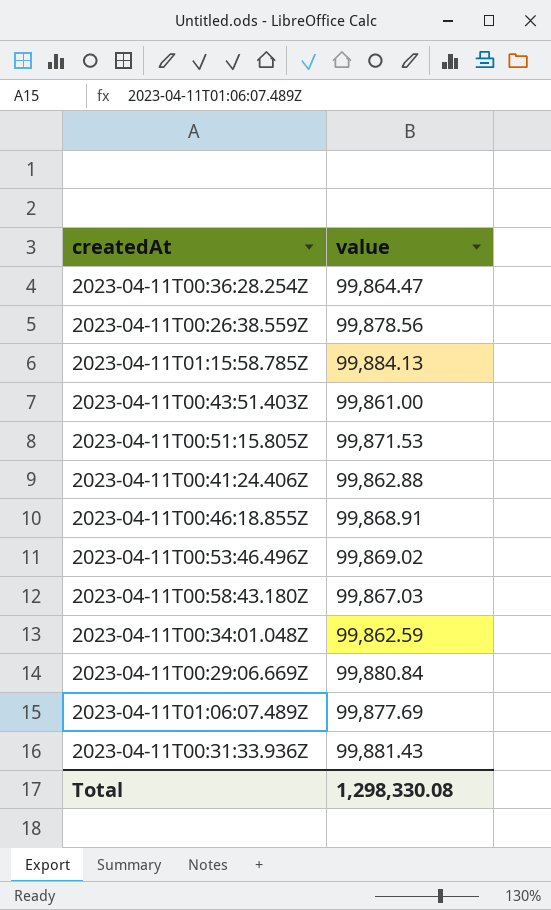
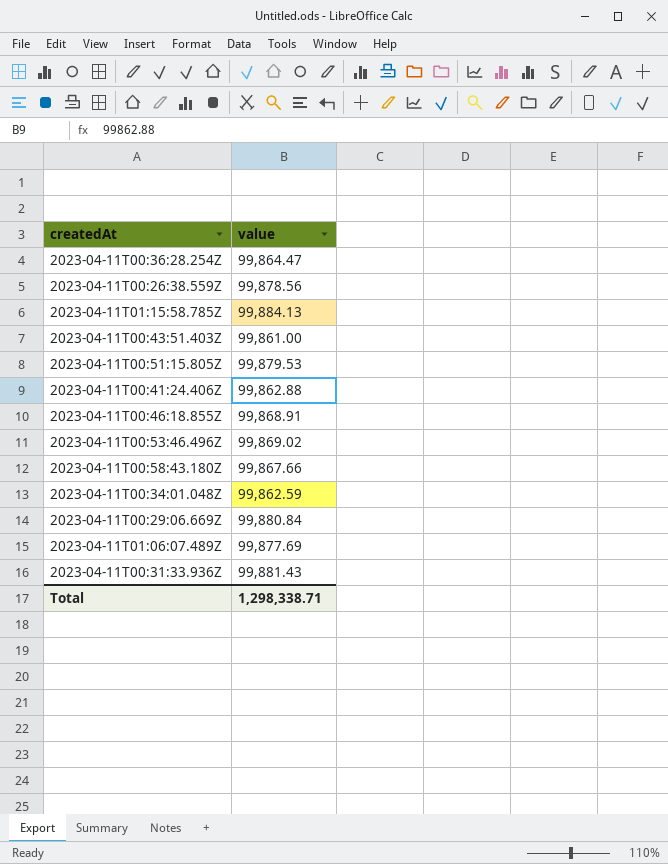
2023-04-11T00:51:15.805Z | value: 99,871.53 -> 99,879.53
2023-04-11T00:58:43.180Z | value: 99,867.03 -> 99,867.66
Total | value: 1,298,330.08 -> 1,298,338.71

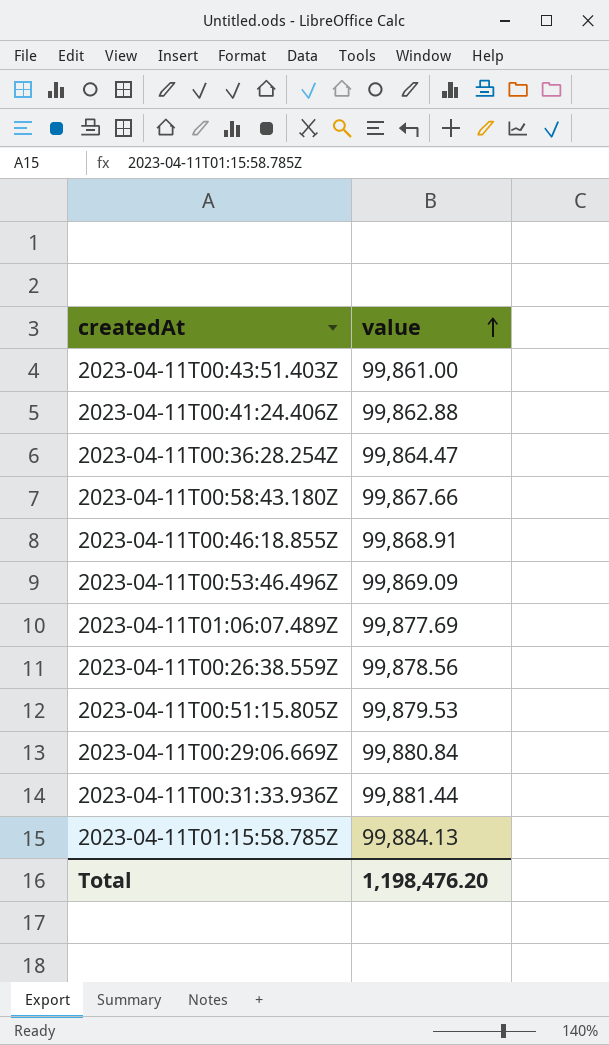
row order: none -> value ascending
row 2023-04-11T00:34:01.048Z: 99,862.59 -> none
2023-04-11T00:53:46.496Z | value: 99,869.02 -> 99,869.09
2023-04-11T00:31:33.936Z | value: 99,881.43 -> 99,881.44
Total | value: 1,298,338.71 -> 1,198,476.20

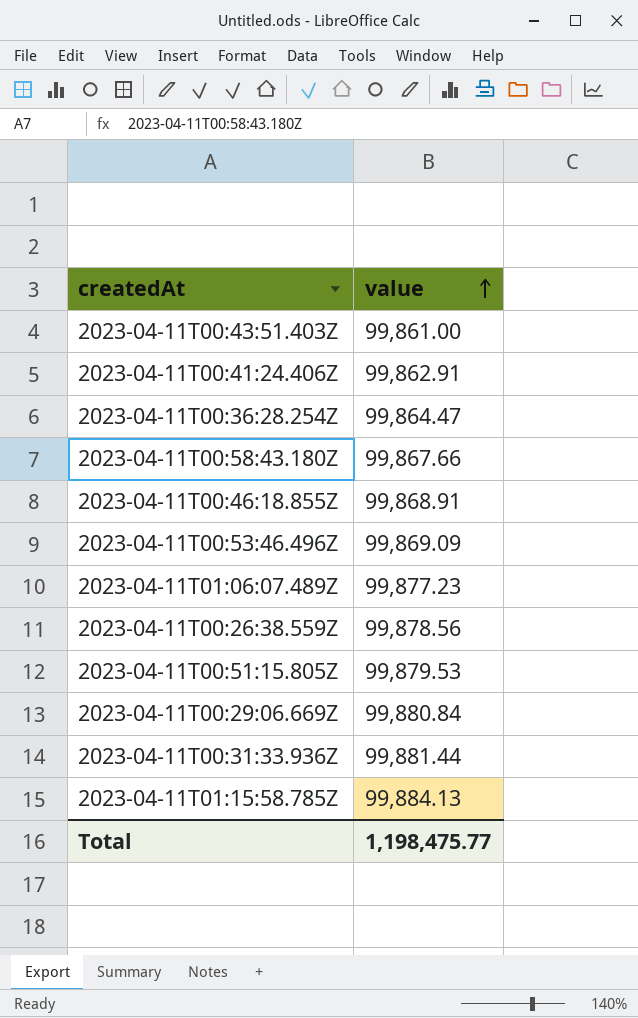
2023-04-11T00:41:24.406Z | value: 99,862.88 -> 99,862.91
2023-04-11T01:06:07.489Z | value: 99,877.69 -> 99,877.23
Total | value: 1,198,476.20 -> 1,198,475.77

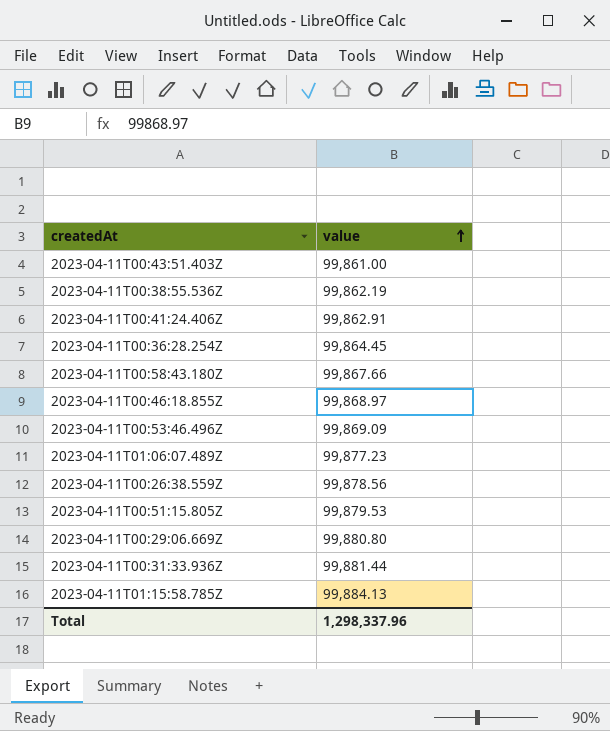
row 2023-04-11T00:38:55.536Z: none -> 99,862.19
2023-04-11T00:36:28.254Z | value: 99,864.47 -> 99,864.45
2023-04-11T00:46:18.855Z | value: 99,868.91 -> 99,868.97
2023-04-11T00:29:06.669Z | value: 99,880.84 -> 99,880.80
Total | value: 1,198,475.77 -> 1,298,337.96

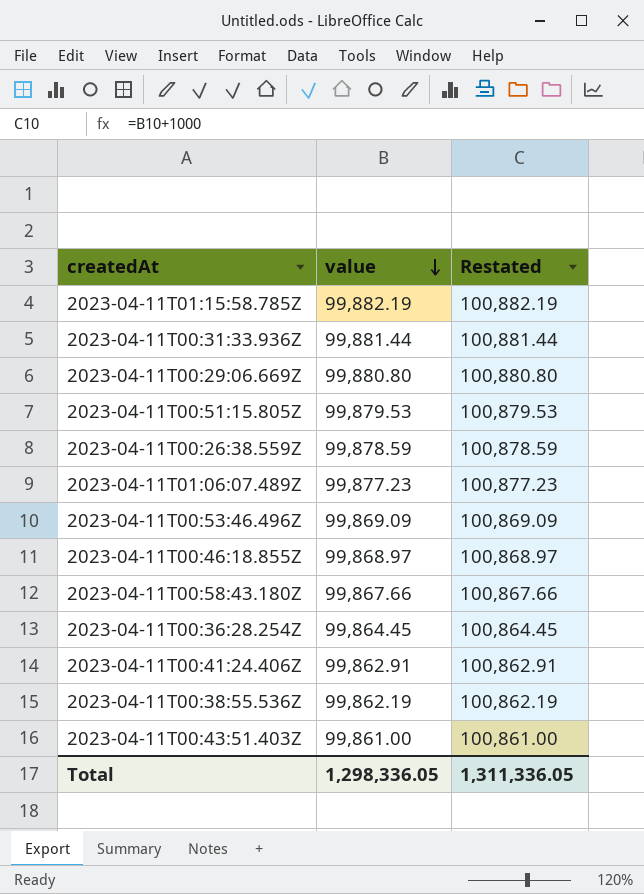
row order: value ascending -> value descending
column Restated | formula: none -> [value] + 1000
2023-04-11T01:15:58.785Z | value: 99,884.13 -> 99,882.19
2023-04-11T00:26:38.559Z | value: 99,878.56 -> 99,878.59
Total | value: 1,298,337.96 -> 1,298,336.05

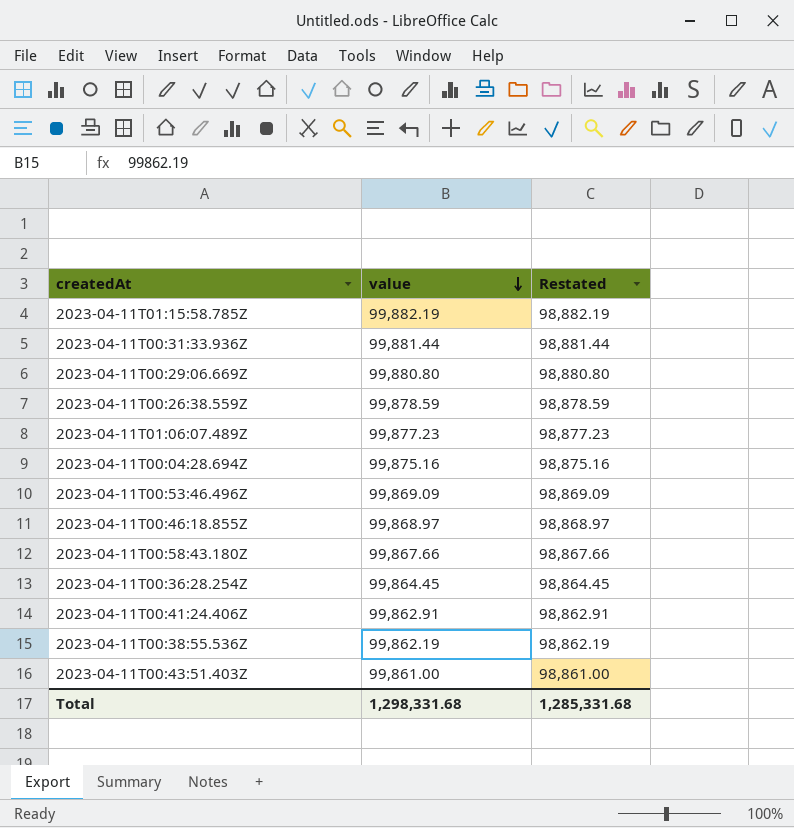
column Restated | formula: [value] + 1000 -> [value] - 1000
row 2023-04-11T00:51:15.805Z: 99,879.53 | 100,879.53 -> none
row 2023-04-11T00:04:28.694Z: none -> 99,875.16 | 98,875.16
Total | value: 1,298,336.05 -> 1,298,331.68
Total | Restated: 1,311,336.05 -> 1,285,331.68

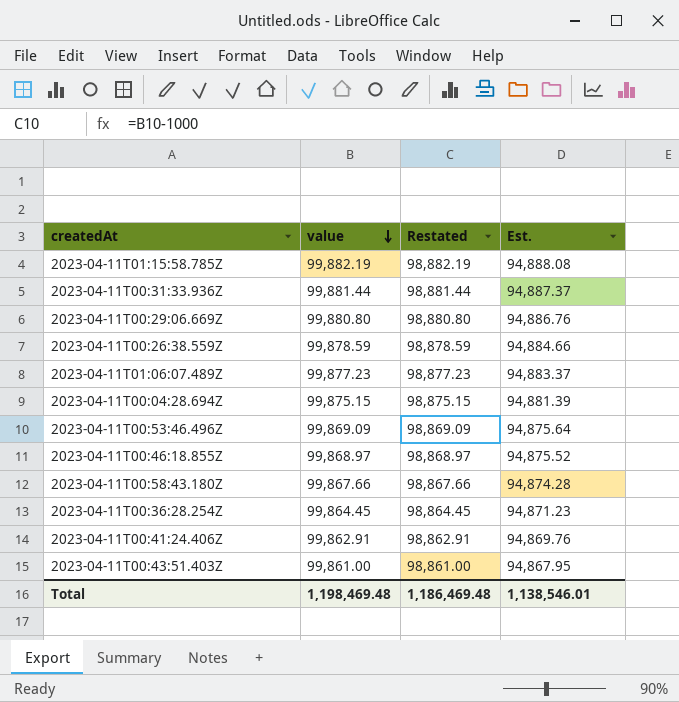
column Est. | formula: none -> [value] * 0.95
row 2023-04-11T00:38:55.536Z: 99,862.19 | 98,862.19 -> none
2023-04-11T00:04:28.694Z | value: 99,875.16 -> 99,875.15
2023-04-11T00:04:28.694Z | Restated: 98,875.16 -> 98,875.15
Total | value: 1,298,331.68 -> 1,198,469.48
Total | Restated: 1,285,331.68 -> 1,186,469.48

